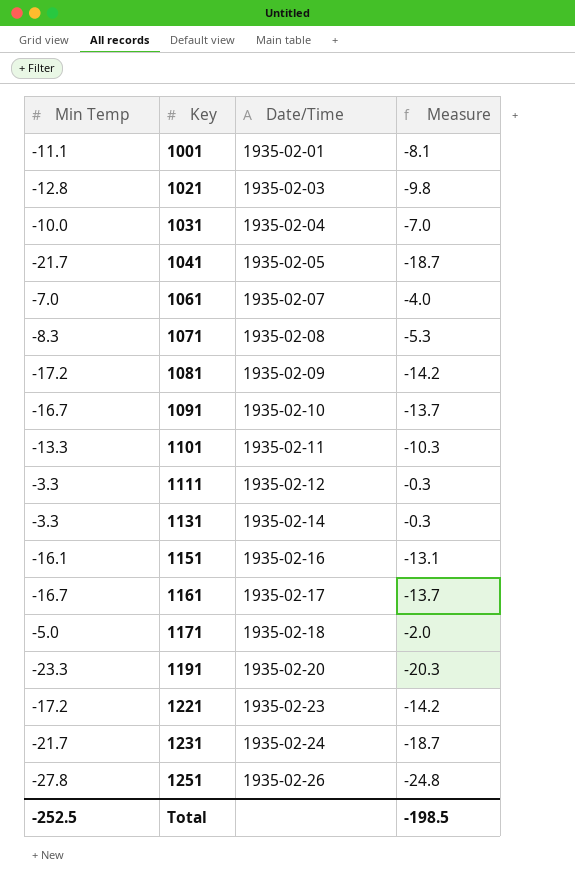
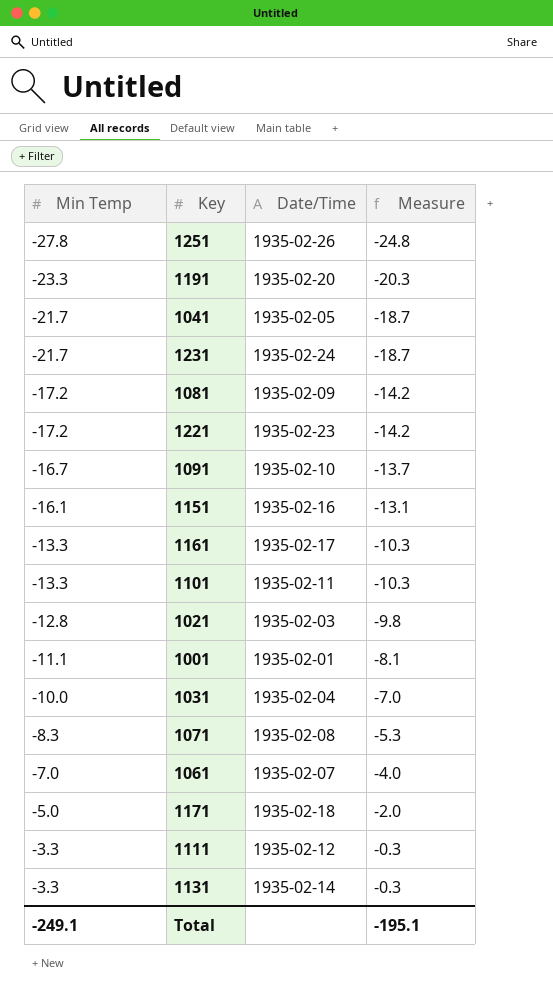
row order: Key ascending -> Min Temp ascending
1161 | Min Temp: -16.7 -> -13.3
1161 | Measure: -13.7 -> -10.3
Total | Min Temp: -252.5 -> -249.1
Total | Measure: -198.5 -> -195.1

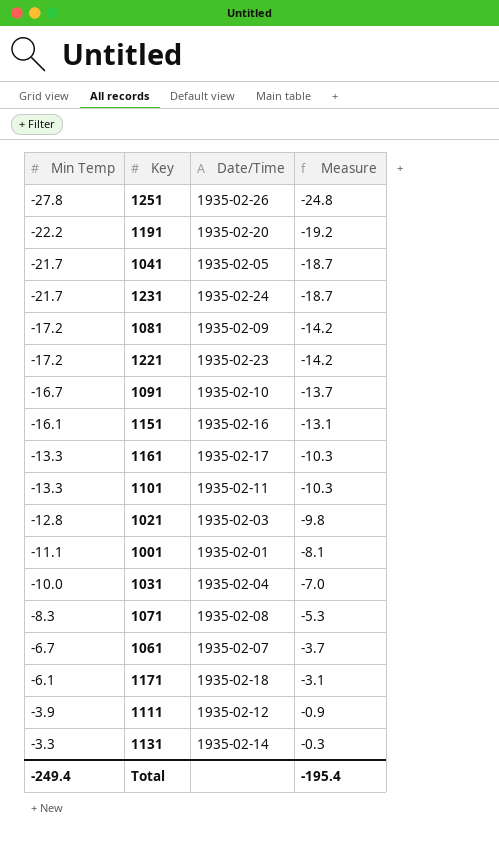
1191 | Min Temp: -23.3 -> -22.2
1191 | Measure: -20.3 -> -19.2
1061 | Min Temp: -7.0 -> -6.7
1061 | Measure: -4.0 -> -3.7
1171 | Min Temp: -5.0 -> -6.1
1171 | Measure: -2.0 -> -3.1
1111 | Min Temp: -3.3 -> -3.9
1111 | Measure: -0.3 -> -0.9
Total | Min Temp: -249.1 -> -249.4
Total | Measure: -195.1 -> -195.4

